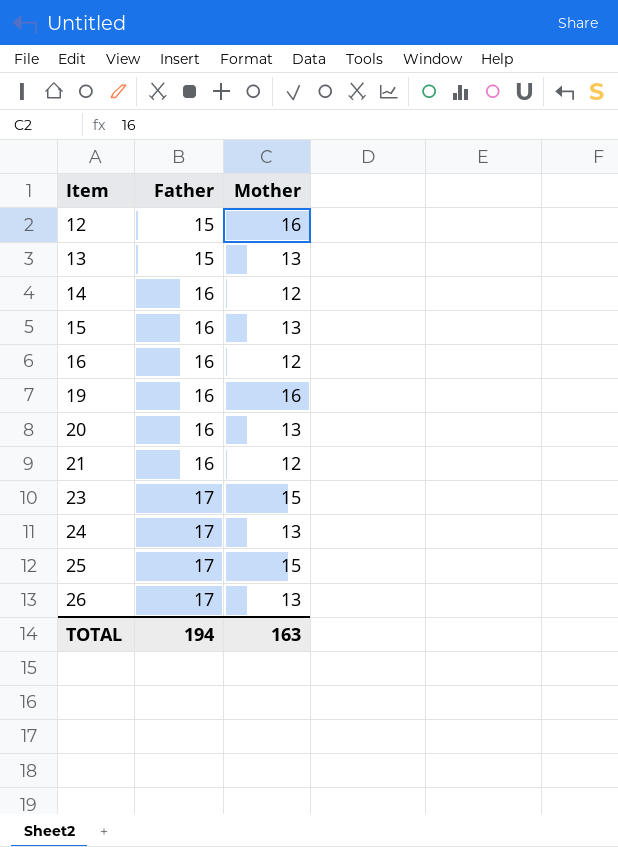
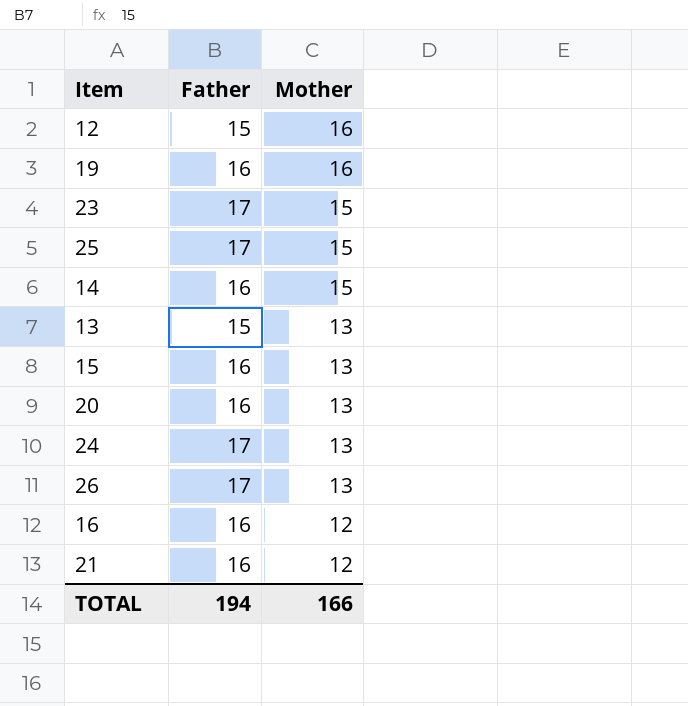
row order: Item ascending -> Mother descending
14 | Mother: 12 -> 15
TOTAL | Mother: 163 -> 166

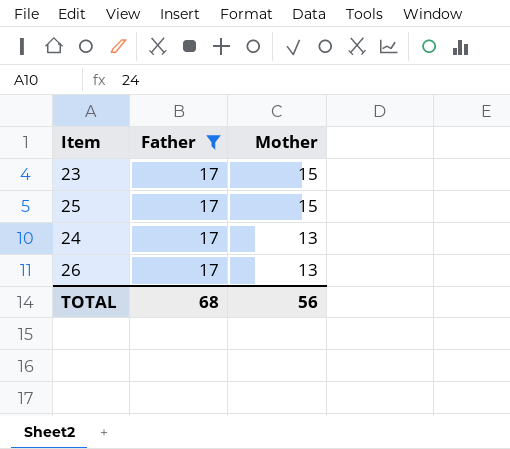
filter: none -> Father = 17
TOTAL | Father: 194 -> 68
TOTAL | Mother: 166 -> 56

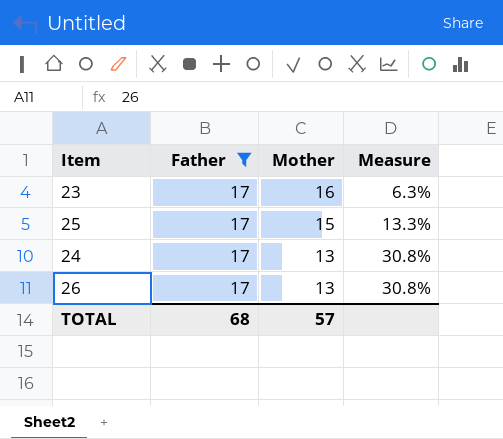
column Measure | formula: none -> ([Father] - [Mother]) / [Mother]
23 | Mother: 15 -> 16
TOTAL | Mother: 56 -> 57

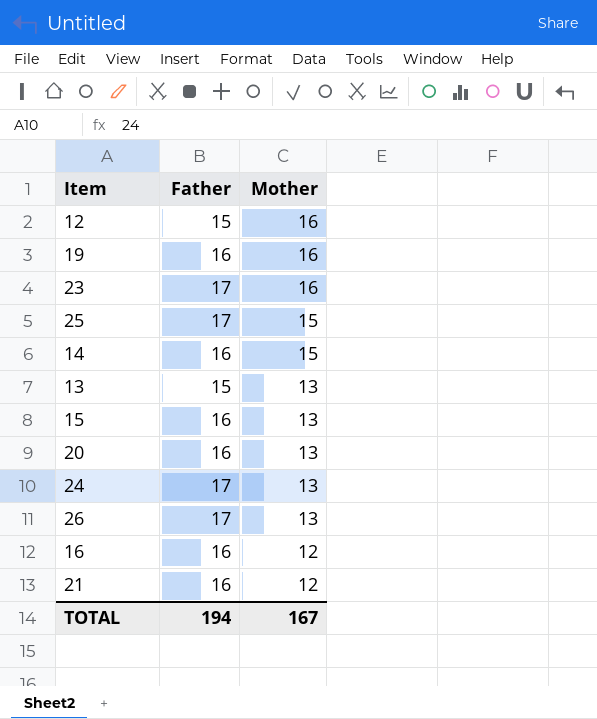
filter: Father = 17 -> none
column Measure | formula: ([Father] - [Mother]) / [Mother] -> none
TOTAL | Father: 68 -> 194
TOTAL | Mother: 57 -> 167

